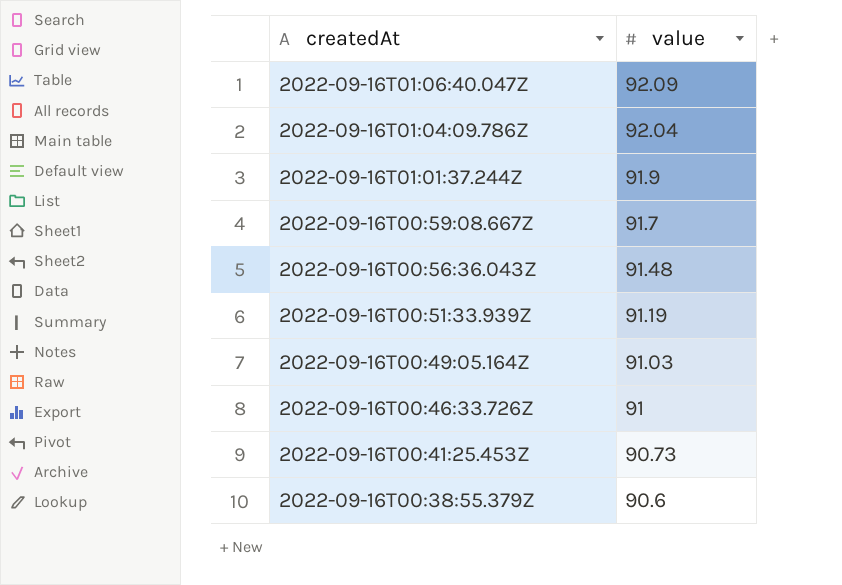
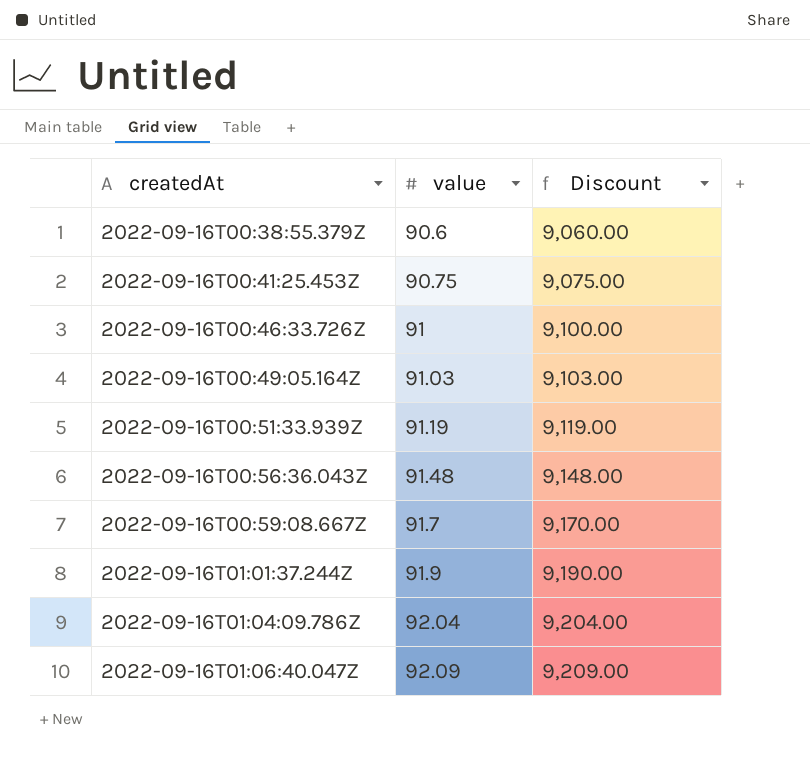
row order: createdAt descending -> createdAt ascending
column Discount | formula: none -> [value] * 100
2022-09-16T00:41:25.453Z | value: 90.73 -> 90.75

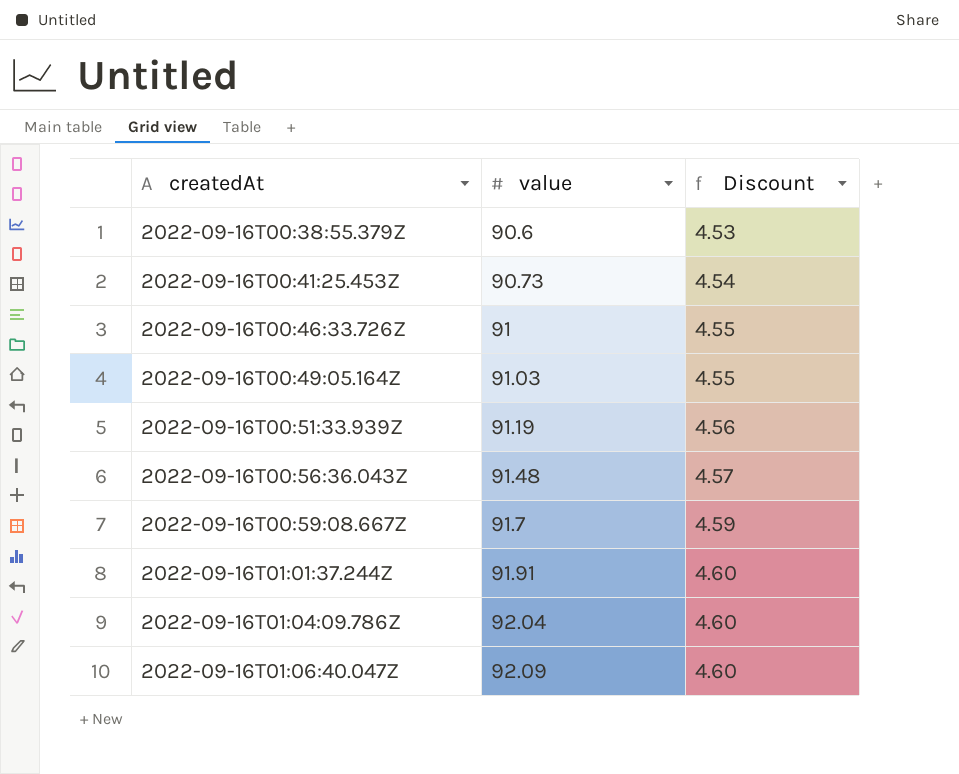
column Discount | formula: [value] * 100 -> [value] * 0.05
2022-09-16T00:41:25.453Z | value: 90.75 -> 90.73
2022-09-16T01:01:37.244Z | value: 91.9 -> 91.91

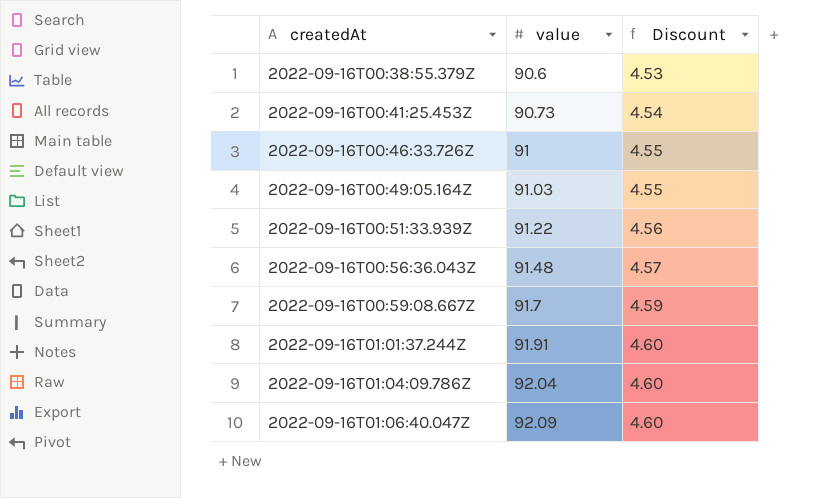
2022-09-16T00:51:33.939Z | value: 91.19 -> 91.22

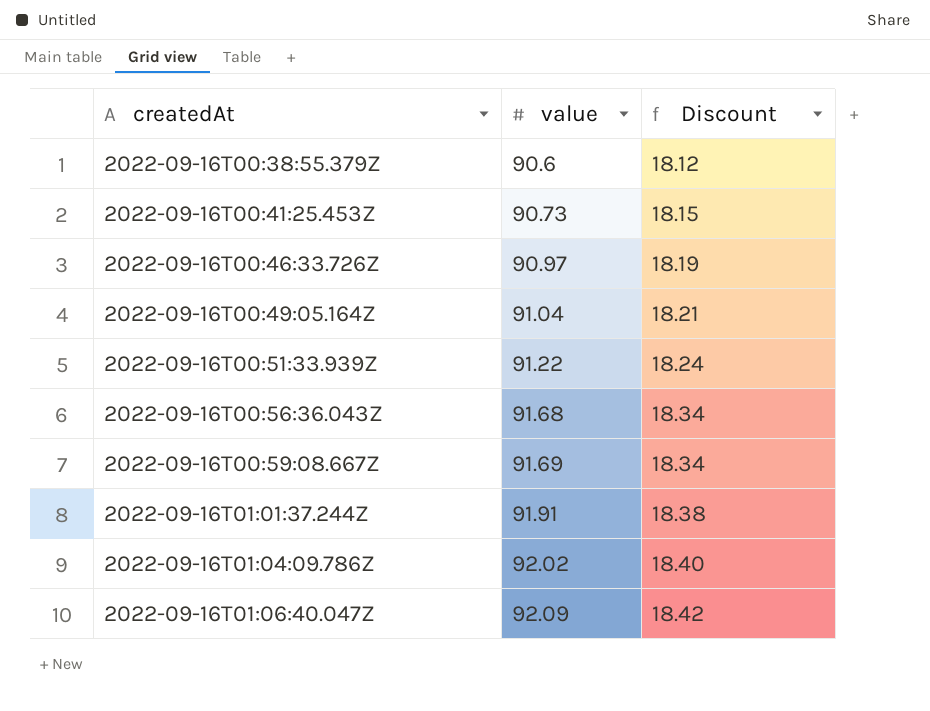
column Discount | formula: [value] * 0.05 -> [value] * 0.2
2022-09-16T00:46:33.726Z | value: 91 -> 90.97
2022-09-16T00:49:05.164Z | value: 91.03 -> 91.04
2022-09-16T00:56:36.043Z | value: 91.48 -> 91.68
2022-09-16T00:59:08.667Z | value: 91.7 -> 91.69
2022-09-16T01:04:09.786Z | value: 92.04 -> 92.02

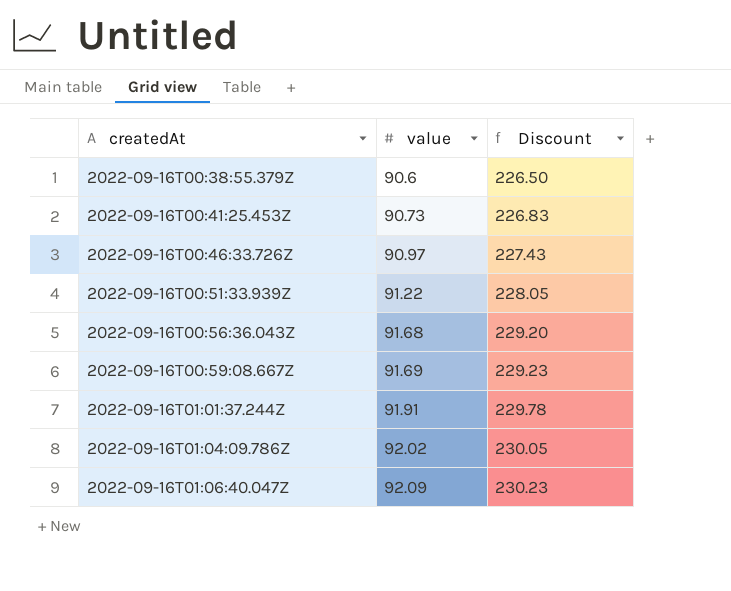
column Discount | formula: [value] * 0.2 -> [value] * 2.5
row 2022-09-16T00:49:05.164Z: 91.04 | 18.21 -> none

